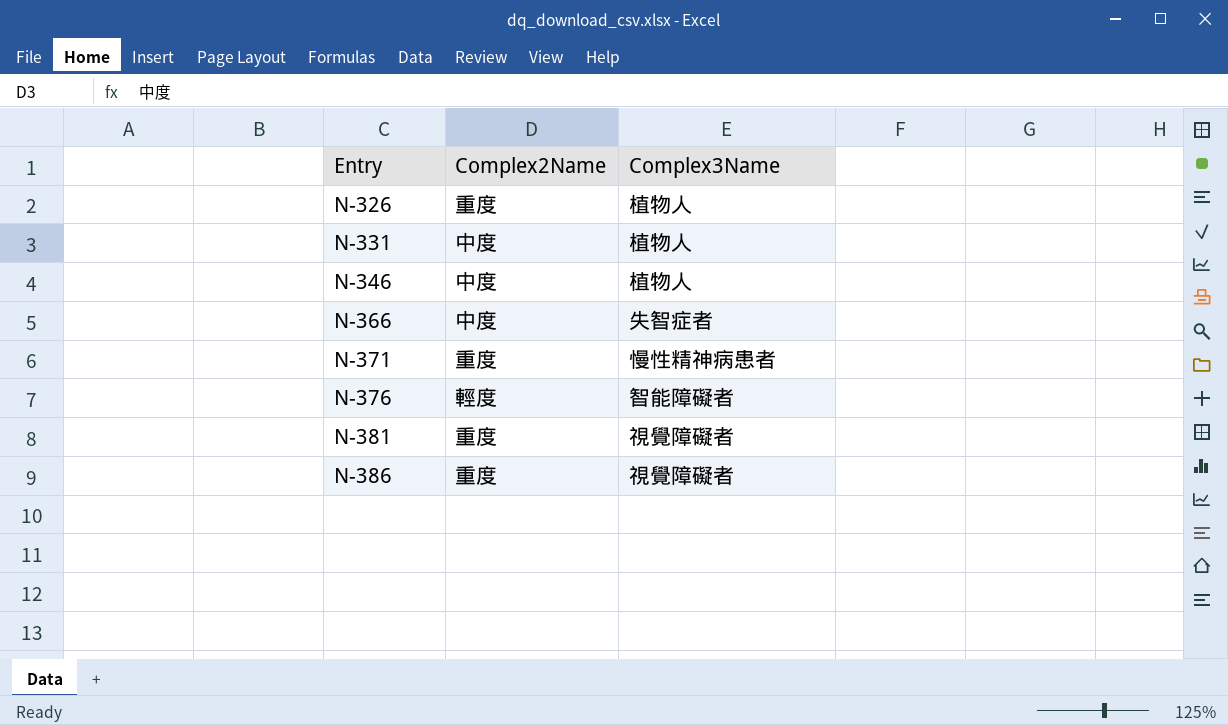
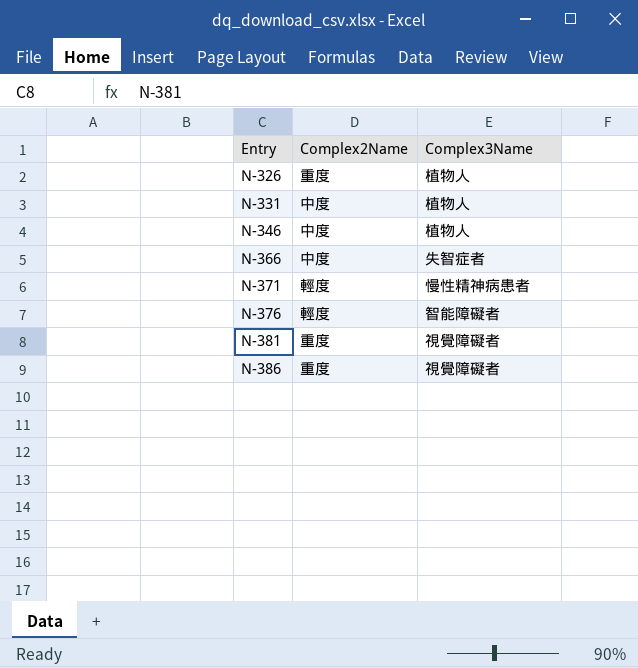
N-371 | Complex2Name: 重度 -> 輕度

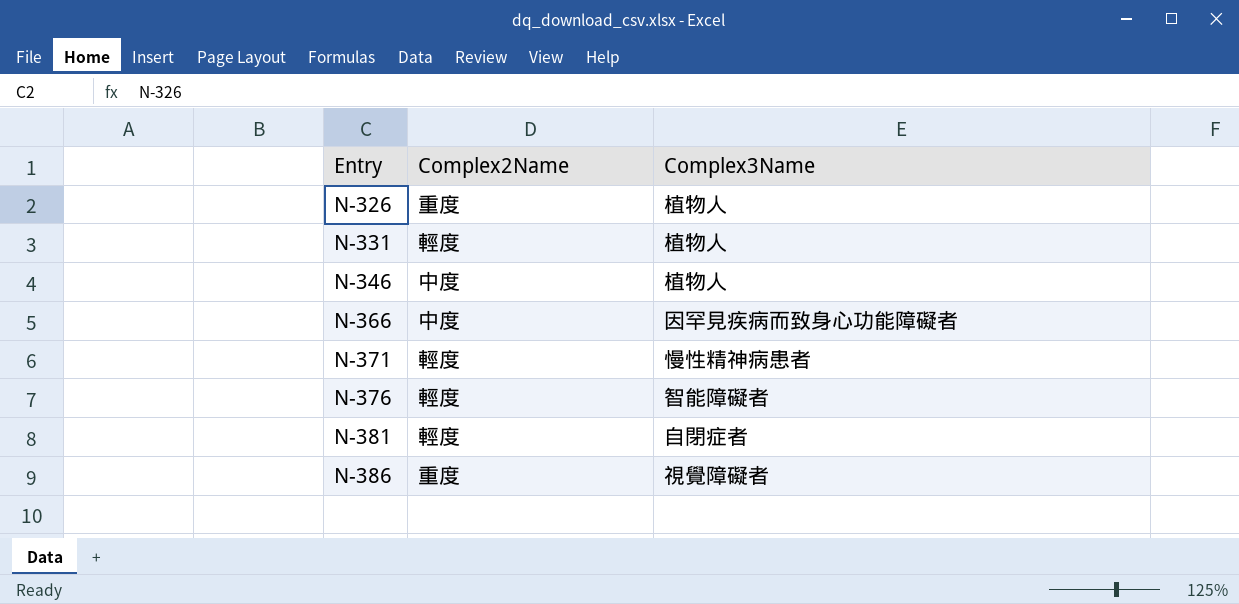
N-331 | Complex2Name: 中度 -> 輕度
N-366 | Complex3Name: 失智症者 -> 因罕見疾病而致身心功能障礙者
N-381 | Complex2Name: 重度 -> 輕度
N-381 | Complex3Name: 視覺障礙者 -> 自閉症者

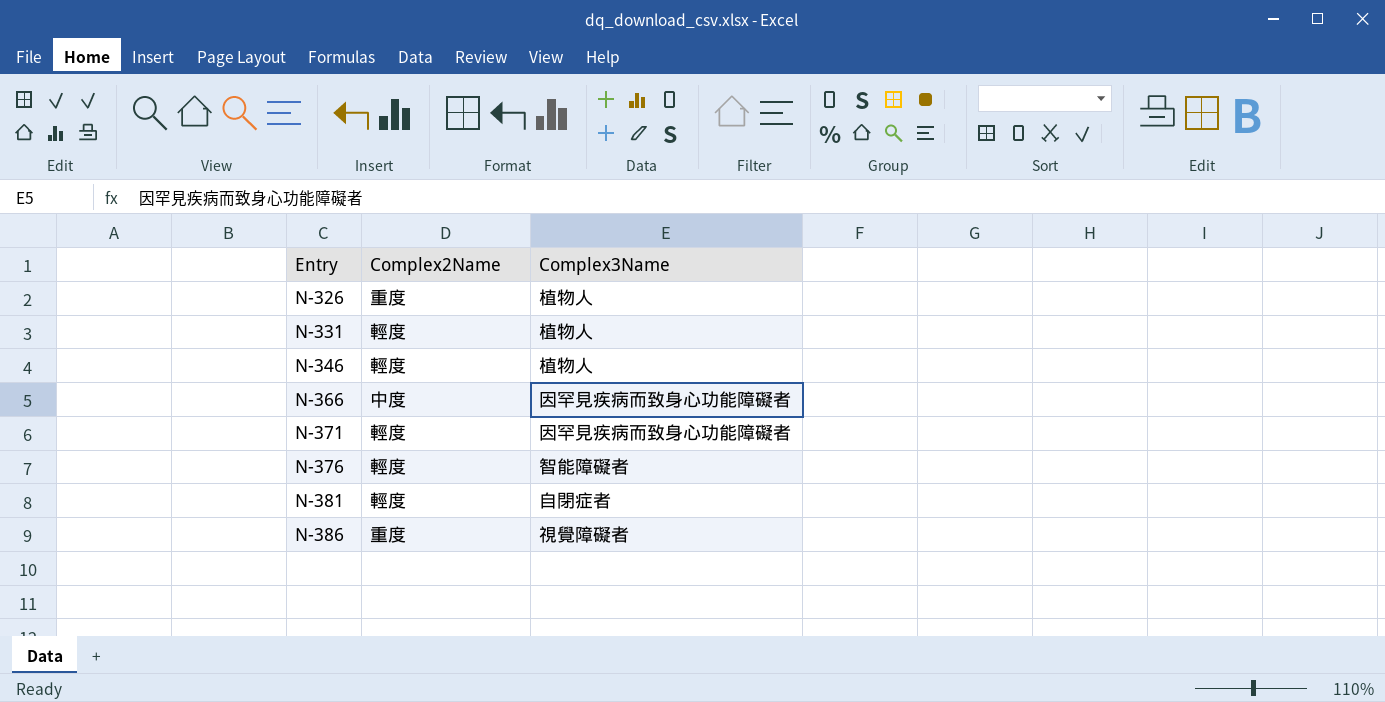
N-346 | Complex2Name: 中度 -> 輕度
N-371 | Complex3Name: 慢性精神病患者 -> 因罕見疾病而致身心功能障礙者

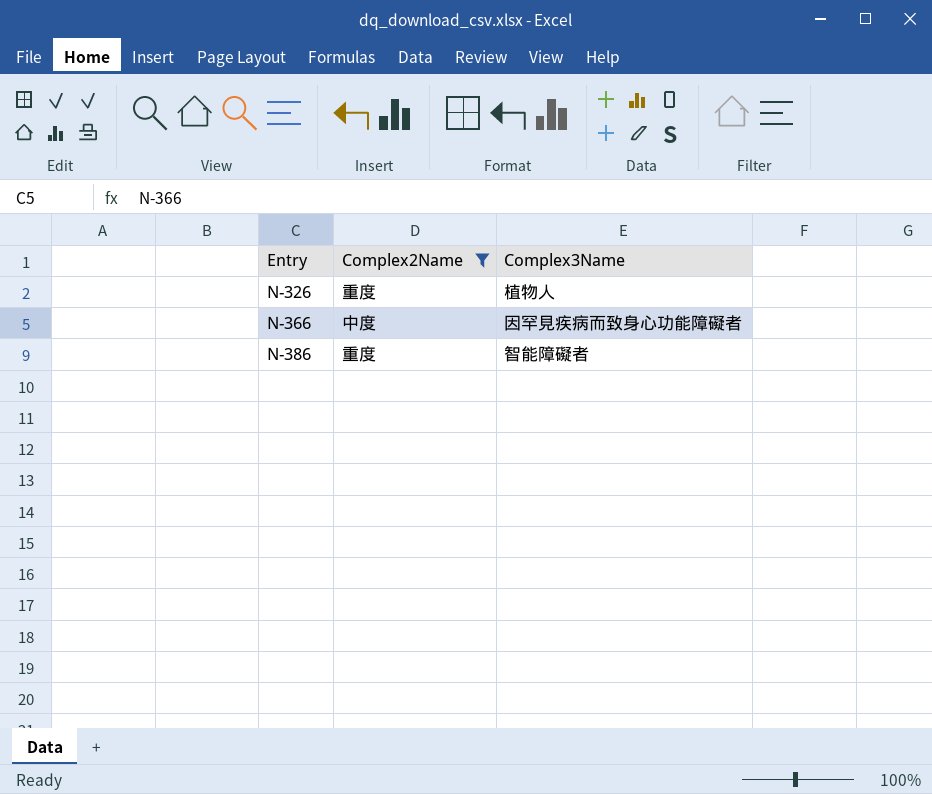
filter: none -> Complex2Name != 輕度
N-386 | Complex3Name: 視覺障礙者 -> 智能障礙者

